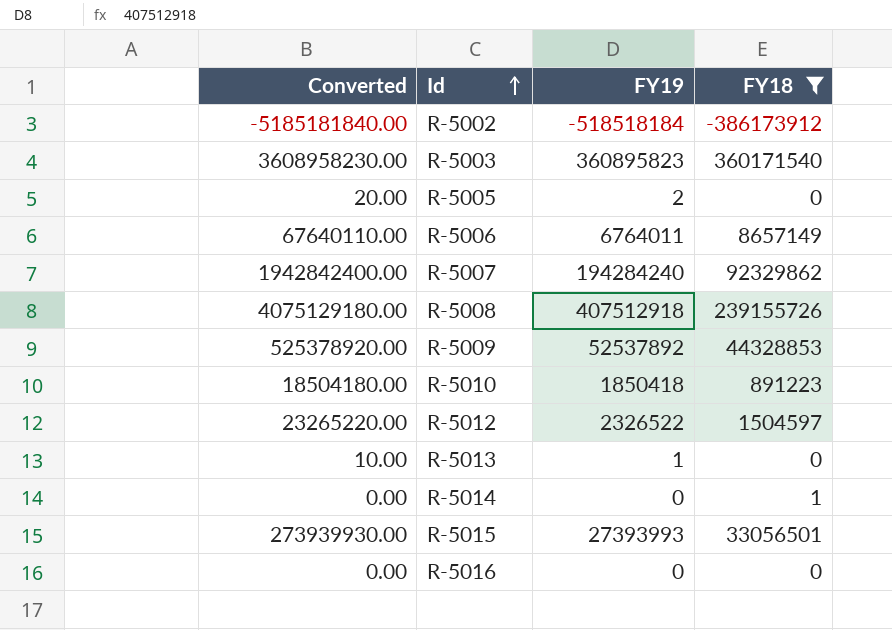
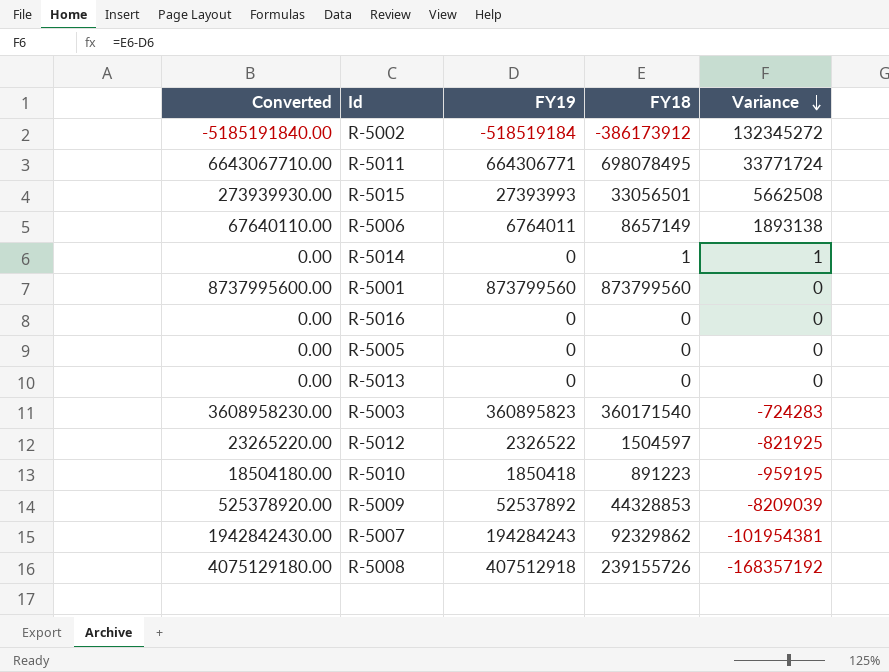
filter: FY18 <= 360171540 -> none
row order: Id ascending -> Variance descending
column Variance | formula: none -> [FY18] - [FY19]
R-5002 | Converted: -5185181840.00 -> -5185191840.00
R-5002 | FY19: -518518184 -> -518519184
R-5005 | Converted: 20.00 -> 0.00
R-5005 | FY19: 2 -> 0
R-5013 | Converted: 10.00 -> 0.00
R-5013 | FY19: 1 -> 0
R-5007 | Converted: 1942842400.00 -> 1942842430.00
R-5007 | FY19: 194284240 -> 194284243

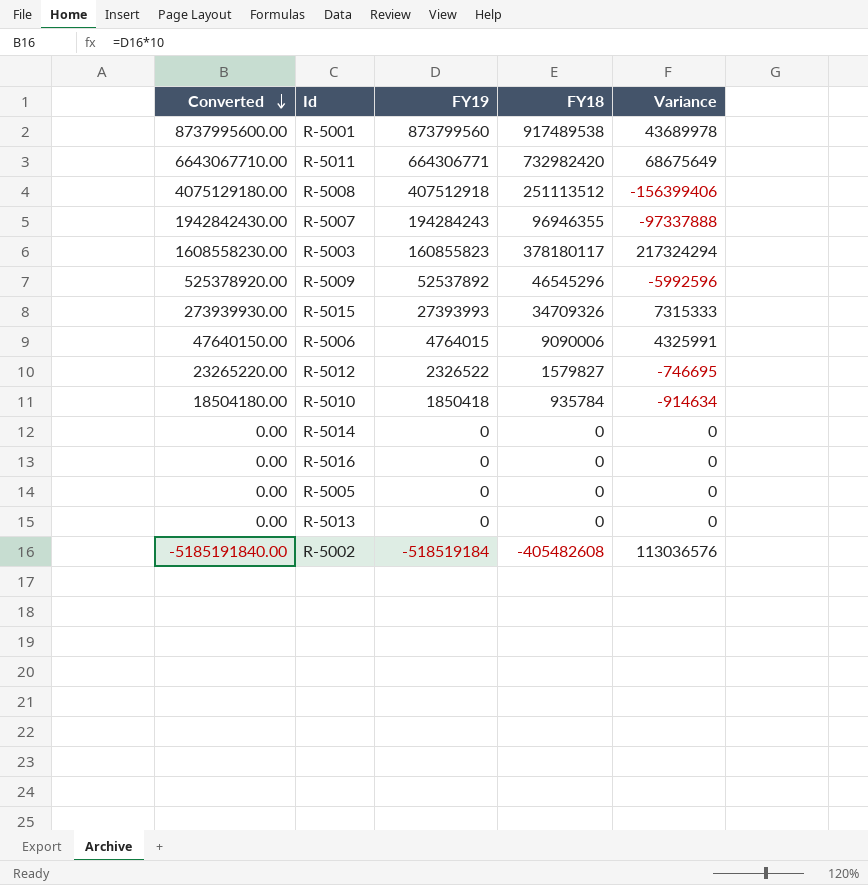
row order: Variance descending -> Converted descending
R-5001 | FY18: 873799560 -> 917489538
R-5001 | Variance: 0 -> 43689978
R-5011 | FY18: 698078495 -> 732982420
R-5011 | Variance: 33771724 -> 68675649
R-5008 | FY18: 239155726 -> 251113512
R-5008 | Variance: -168357192 -> -156399406
R-5007 | FY18: 92329862 -> 96946355
R-5007 | Variance: -101954381 -> -97337888
R-5003 | Converted: 3608958230.00 -> 1608558230.00
R-5003 | FY19: 360895823 -> 160855823
R-5003 | FY18: 360171540 -> 378180117
R-5003 | Variance: -724283 -> 217324294
R-5009 | FY18: 44328853 -> 46545296
R-5009 | Variance: -8209039 -> -5992596
R-5015 | FY18: 33056501 -> 34709326
R-5015 | Variance: 5662508 -> 7315333
R-5006 | Converted: 67640110.00 -> 47640150.00
R-5006 | FY19: 6764011 -> 4764015
R-5006 | FY18: 8657149 -> 9090006
R-5006 | Variance: 1893138 -> 4325991
R-5012 | FY18: 1504597 -> 1579827
R-5012 | Variance: -821925 -> -746695
R-5010 | FY18: 891223 -> 935784
R-5010 | Variance: -959195 -> -914634
R-5014 | FY18: 1 -> 0
R-5014 | Variance: 1 -> 0
R-5002 | FY18: -386173912 -> -405482608
R-5002 | Variance: 132345272 -> 113036576

